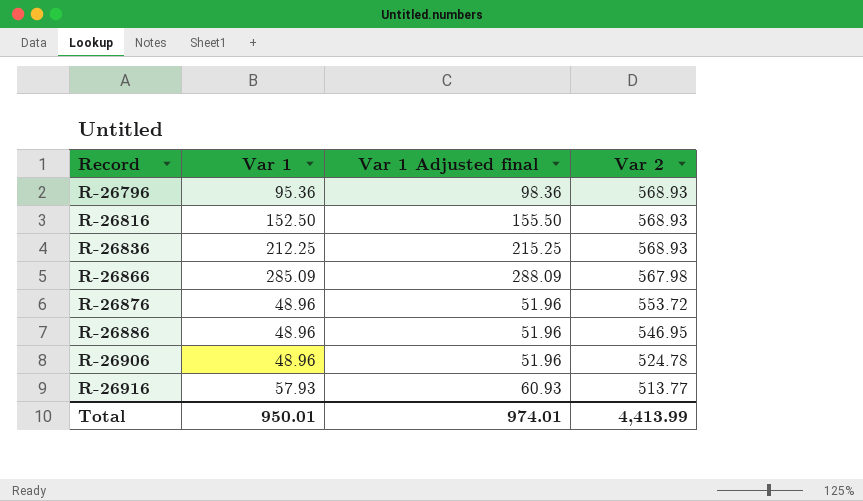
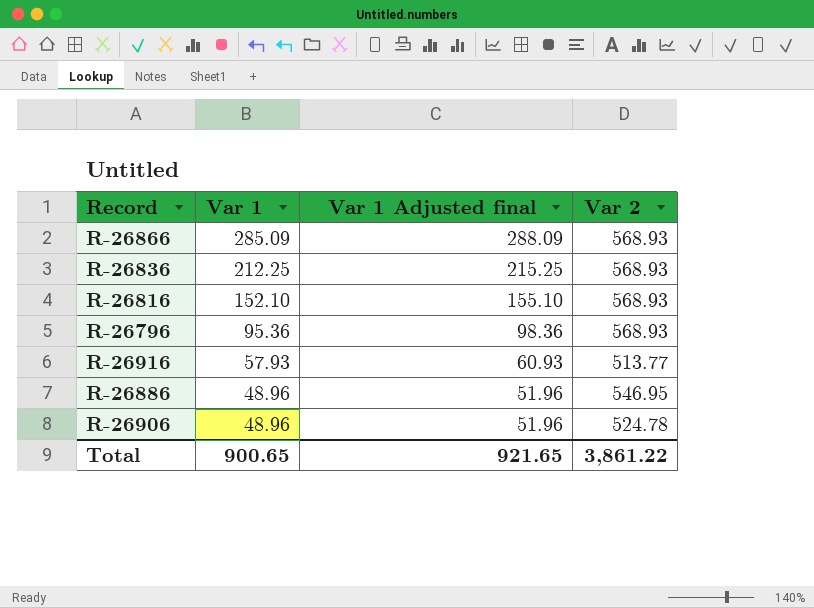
row order: Record ascending -> Var 1 descending
row R-26876: 48.96 | 51.96 | 553.72 -> none
R-26866 | Var 2: 567.98 -> 568.93
R-26816 | Var 1: 152.50 -> 152.10
R-26816 | Var 1 Adjusted final: 155.50 -> 155.10
Total | Var 1: 950.01 -> 900.65
Total | Var 1 Adjusted final: 974.01 -> 921.65
Total | Var 2: 4,413.99 -> 3,861.22

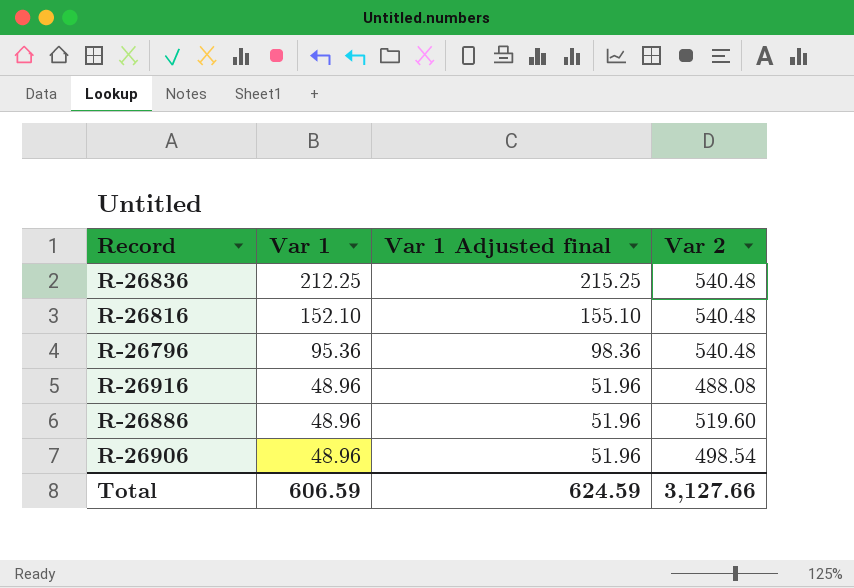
row R-26866: 285.09 | 288.09 | 568.93 -> none
R-26836 | Var 2: 568.93 -> 540.48
R-26816 | Var 2: 568.93 -> 540.48
R-26796 | Var 2: 568.93 -> 540.48
R-26916 | Var 1: 57.93 -> 48.96
R-26916 | Var 1 Adjusted final: 60.93 -> 51.96
R-26916 | Var 2: 513.77 -> 488.08
R-26886 | Var 2: 546.95 -> 519.60
R-26906 | Var 2: 524.78 -> 498.54
Total | Var 1: 900.65 -> 606.59
Total | Var 1 Adjusted final: 921.65 -> 624.59
Total | Var 2: 3,861.22 -> 3,127.66

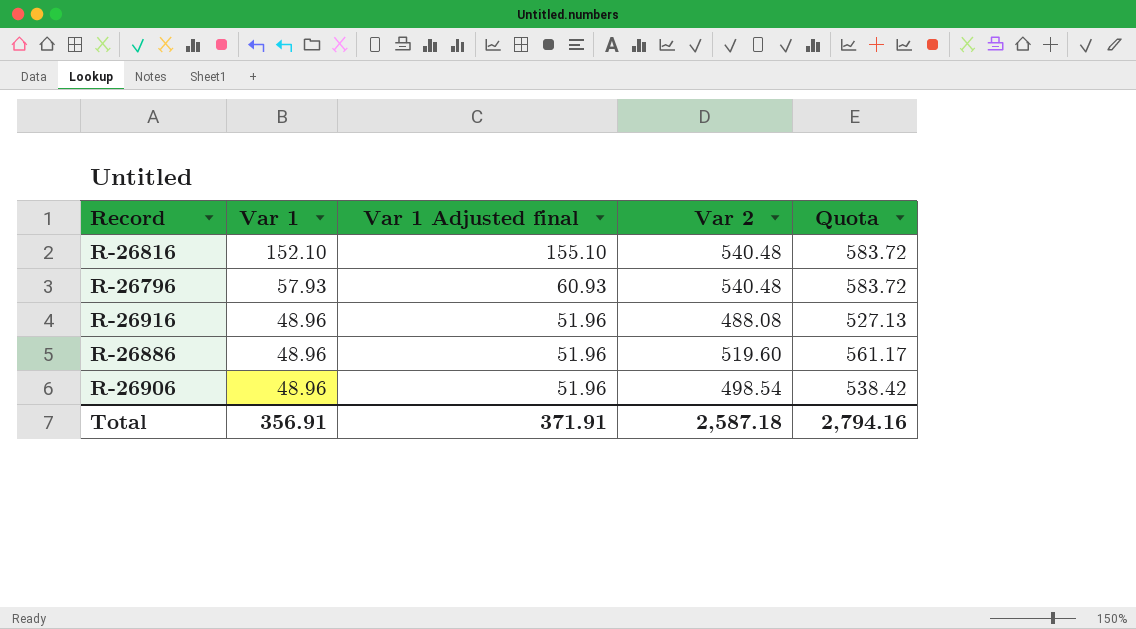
column Quota | formula: none -> [Var 2] * 1.08
row R-26836: 212.25 | 215.25 | 540.48 -> none
R-26796 | Var 1: 95.36 -> 57.93
R-26796 | Var 1 Adjusted final: 98.36 -> 60.93
Total | Var 1: 606.59 -> 356.91
Total | Var 1 Adjusted final: 624.59 -> 371.91
Total | Var 2: 3,127.66 -> 2,587.18

